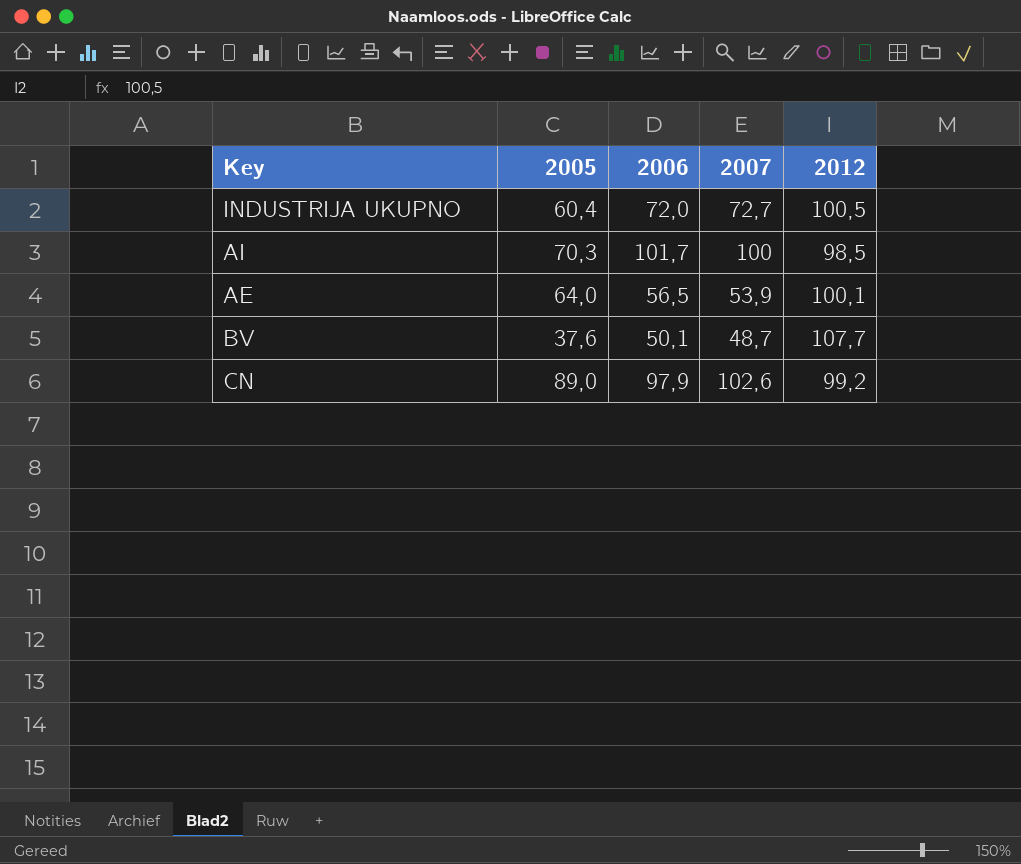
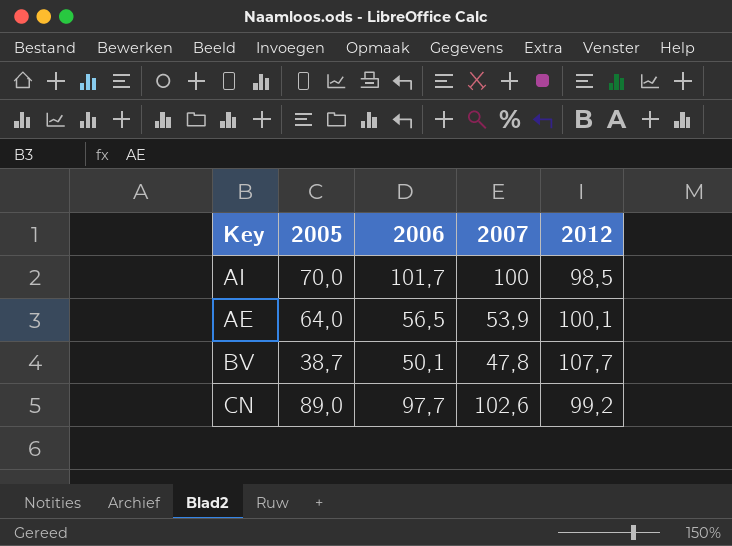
row INDUSTRIJA UKUPNO: 60,4 | 72,0 | 72,7 | 100,5 -> none
AI | 2005: 70,3 -> 70,0
BV | 2005: 37,6 -> 38,7
BV | 2007: 48,7 -> 47,8
CN | 2006: 97,9 -> 97,7

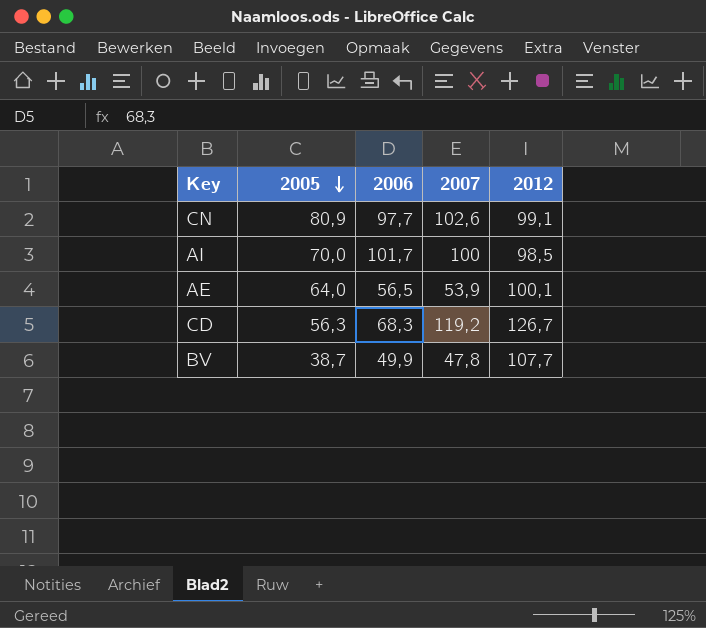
row order: none -> 2005 descending
CN | 2005: 89,0 -> 80,9
CN | 2012: 99,2 -> 99,1
row CD: none -> 56,3 | 68,3 | 119,2 | 126,7
BV | 2006: 50,1 -> 49,9

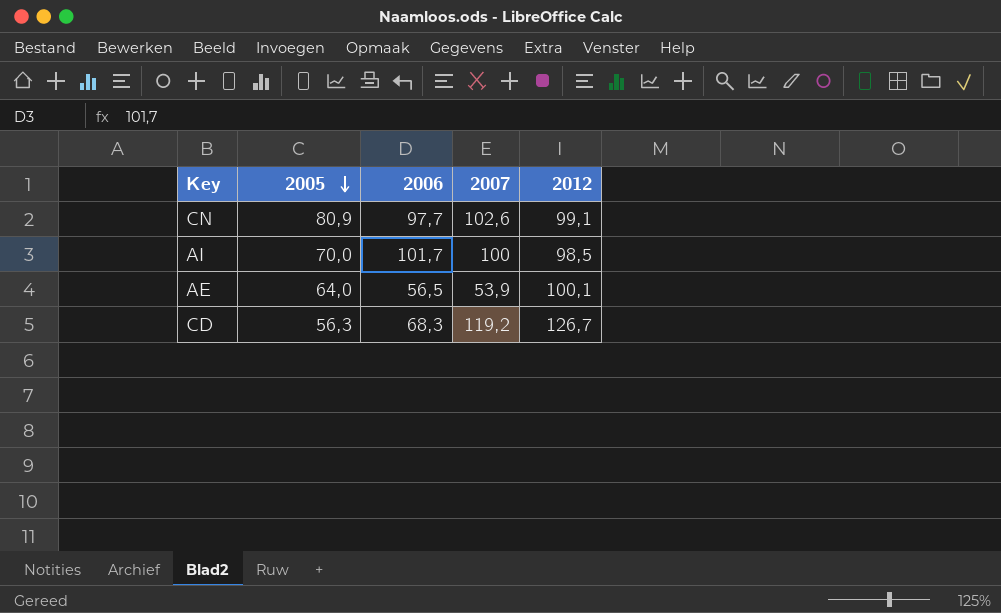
row BV: 38,7 | 49,9 | 47,8 | 107,7 -> none

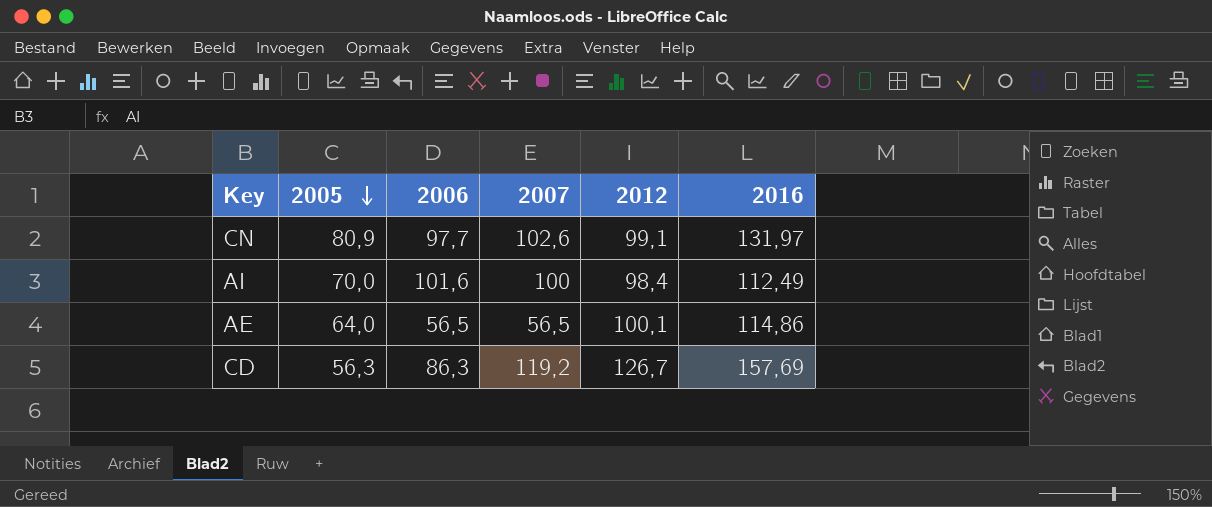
column 2016 | position: none -> 6
AI | 2006: 101,7 -> 101,6
AI | 2012: 98,5 -> 98,4
AE | 2007: 53,9 -> 56,5
CD | 2006: 68,3 -> 86,3

